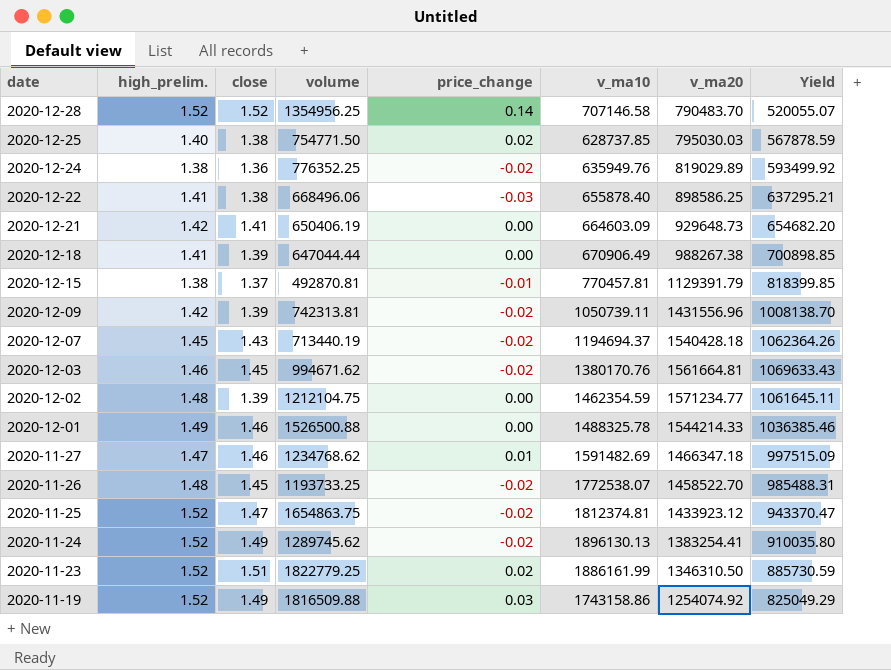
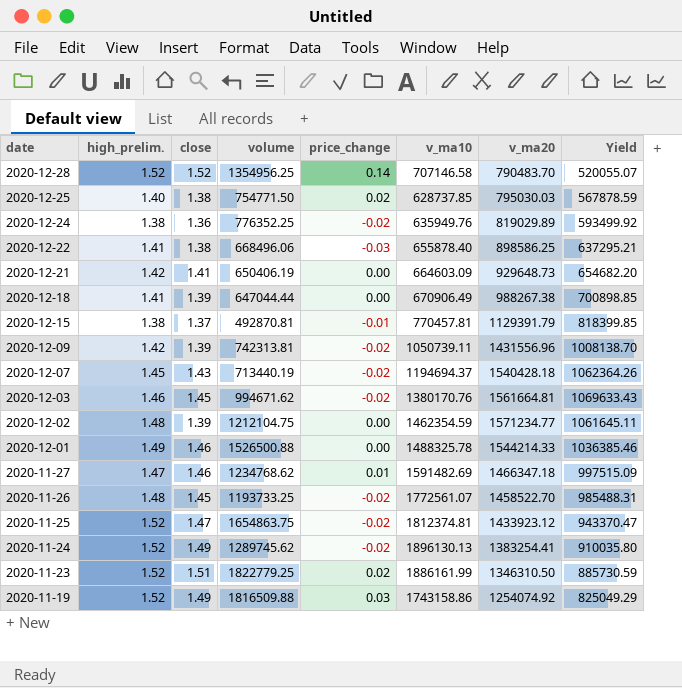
2020-11-26 | v_ma10: 1772538.07 -> 1772561.07

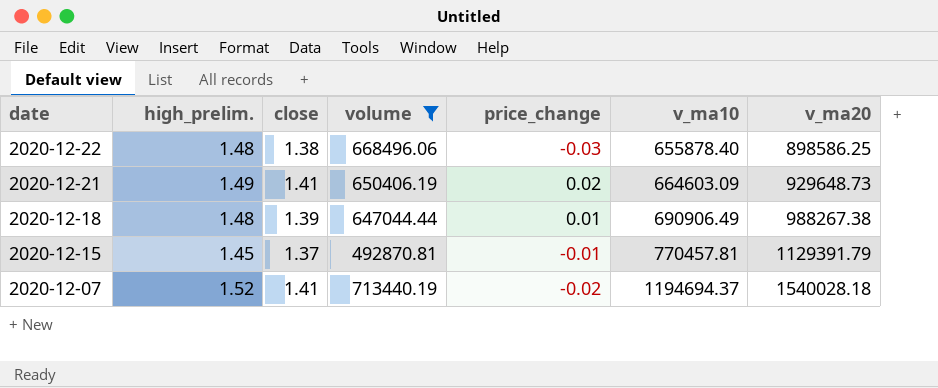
filter: none -> volume <= 713440.19
column Yield | formula: [v_ma20] / [high_prelim.] -> none
2020-12-22 | high_prelim.: 1.41 -> 1.48
2020-12-21 | high_prelim.: 1.42 -> 1.49
2020-12-21 | price_change: 0.00 -> 0.02
2020-12-18 | high_prelim.: 1.41 -> 1.48
2020-12-18 | price_change: 0.00 -> 0.01
2020-12-18 | v_ma10: 670906.49 -> 690906.49
2020-12-15 | high_prelim.: 1.38 -> 1.45
2020-12-07 | high_prelim.: 1.45 -> 1.52
2020-12-07 | close: 1.43 -> 1.41
2020-12-07 | v_ma20: 1540428.18 -> 1540028.18

